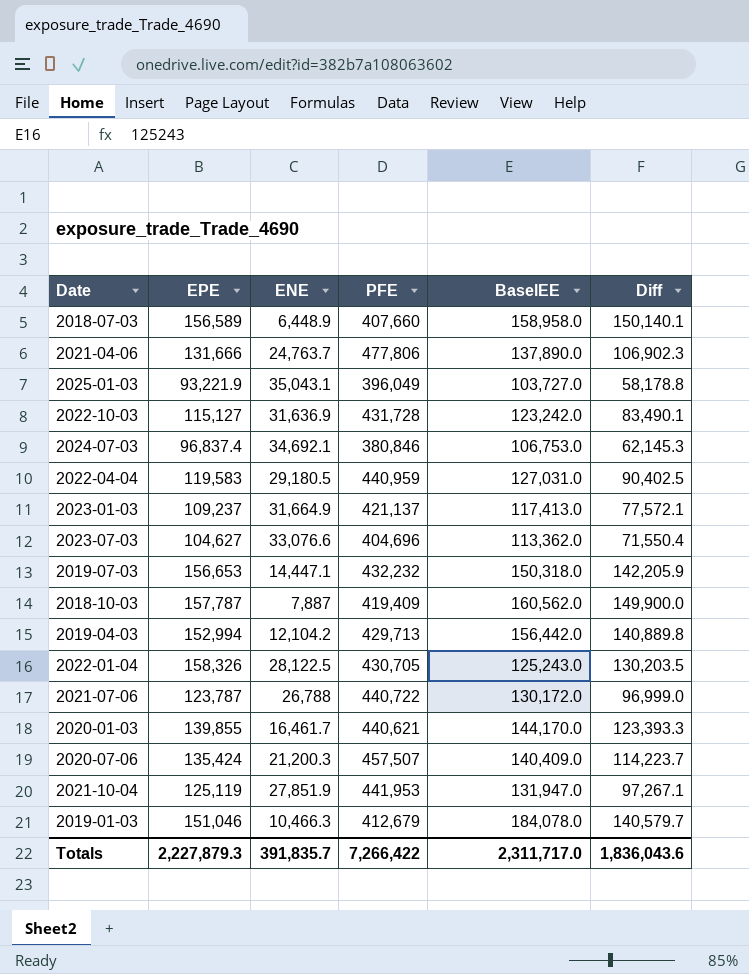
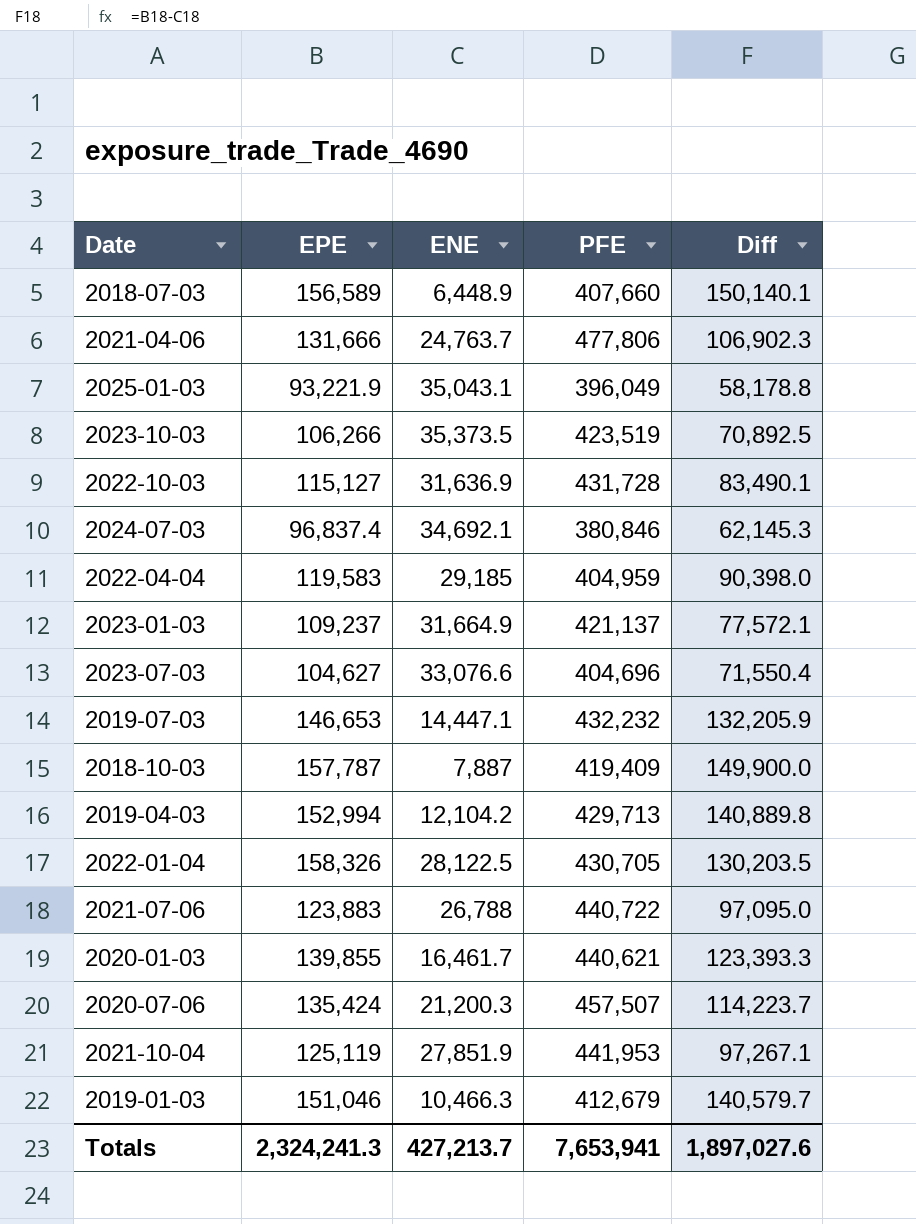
column BaselEE | position: 5 -> none
row 2023-10-03: none -> 106,266 | 35,373.5 | 423,519 | 70,892.5
2022-04-04 | ENE: 29,180.5 -> 29,185
2022-04-04 | PFE: 440,959 -> 404,959
2022-04-04 | Diff: 90,402.5 -> 90,398.0
2019-07-03 | EPE: 156,653 -> 146,653
2019-07-03 | Diff: 142,205.9 -> 132,205.9
2021-07-06 | EPE: 123,787 -> 123,883
2021-07-06 | Diff: 96,999.0 -> 97,095.0
Totals | EPE: 2,227,879.3 -> 2,324,241.3
Totals | ENE: 391,835.7 -> 427,213.7
Totals | PFE: 7,266,422 -> 7,653,941
Totals | Diff: 1,836,043.6 -> 1,897,027.6

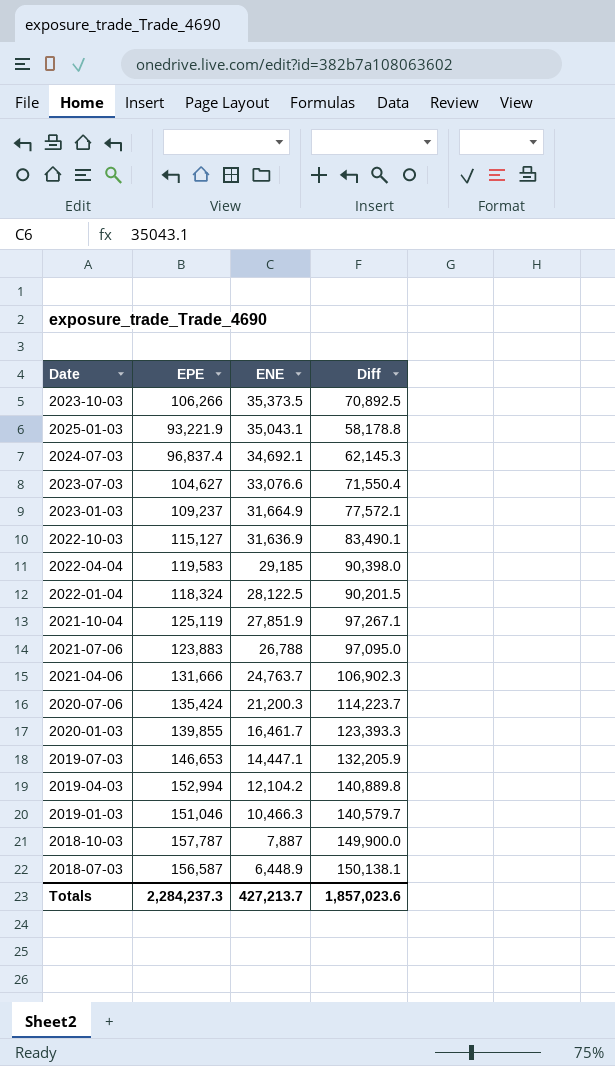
row order: none -> ENE descending
column PFE | position: 4 -> none
2022-01-04 | EPE: 158,326 -> 118,324
2022-01-04 | Diff: 130,203.5 -> 90,201.5
2018-07-03 | EPE: 156,589 -> 156,587
2018-07-03 | Diff: 150,140.1 -> 150,138.1
Totals | EPE: 2,324,241.3 -> 2,284,237.3
Totals | Diff: 1,897,027.6 -> 1,857,023.6

